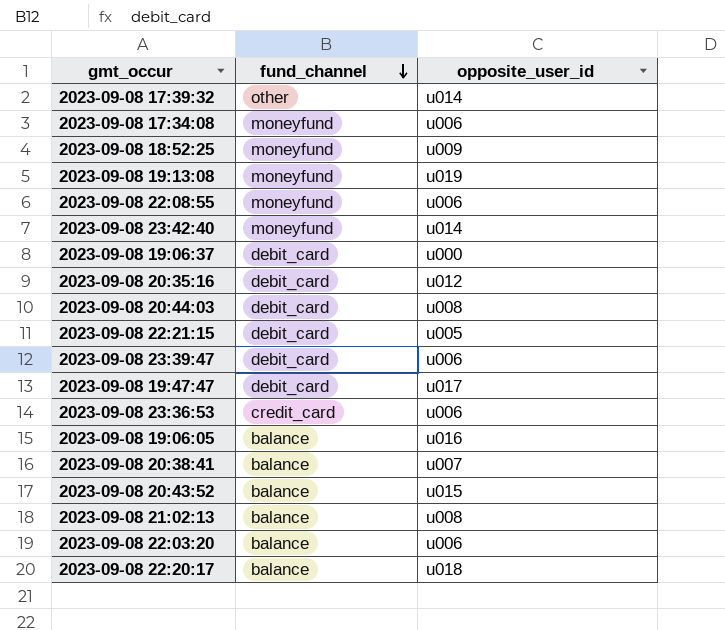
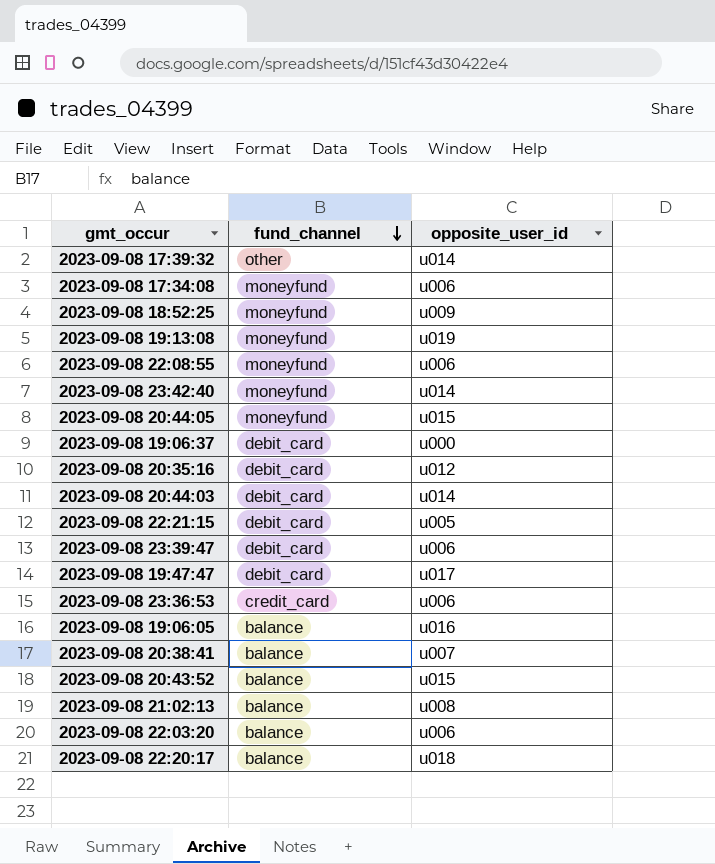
row 2023-09-08 20:44:05: none -> moneyfund | u015
2023-09-08 20:44:03 | opposite_user_id: u008 -> u014

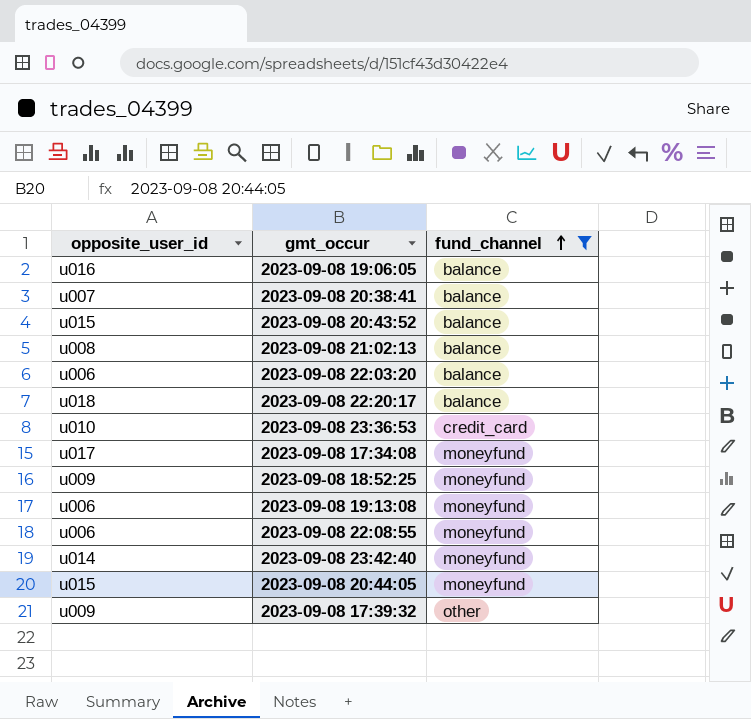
filter: none -> fund_channel != debit_card
row order: fund_channel descending -> fund_channel ascending
column opposite_user_id | position: 3 -> 1
2023-09-08 23:36:53 | opposite_user_id: u006 -> u010
2023-09-08 17:34:08 | opposite_user_id: u006 -> u017
2023-09-08 19:13:08 | opposite_user_id: u019 -> u006
2023-09-08 17:39:32 | opposite_user_id: u014 -> u009

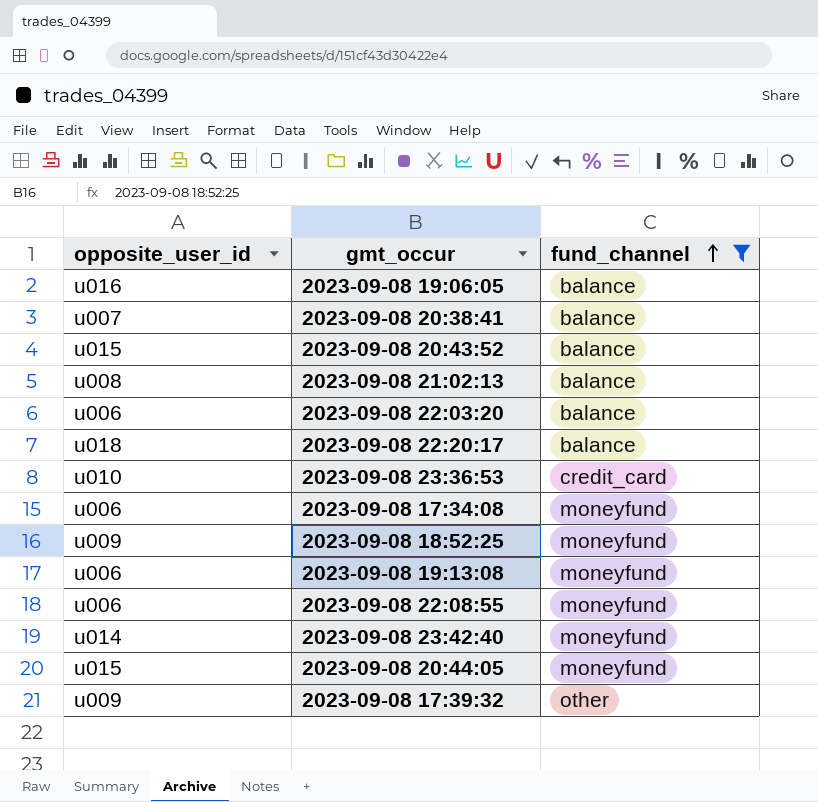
2023-09-08 17:34:08 | opposite_user_id: u017 -> u006

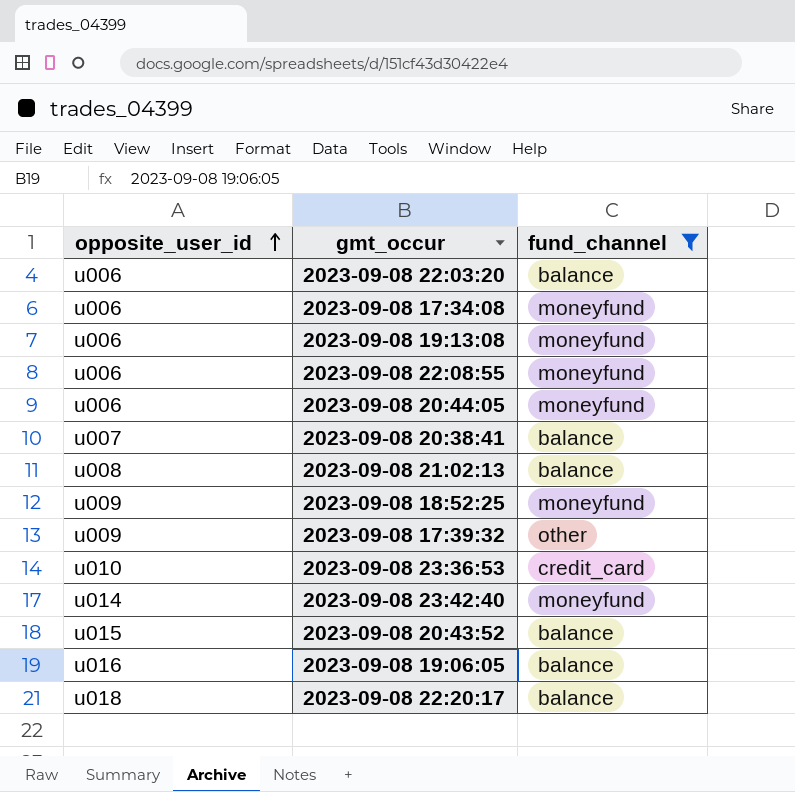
row order: fund_channel ascending -> opposite_user_id ascending
2023-09-08 20:44:05 | opposite_user_id: u015 -> u006

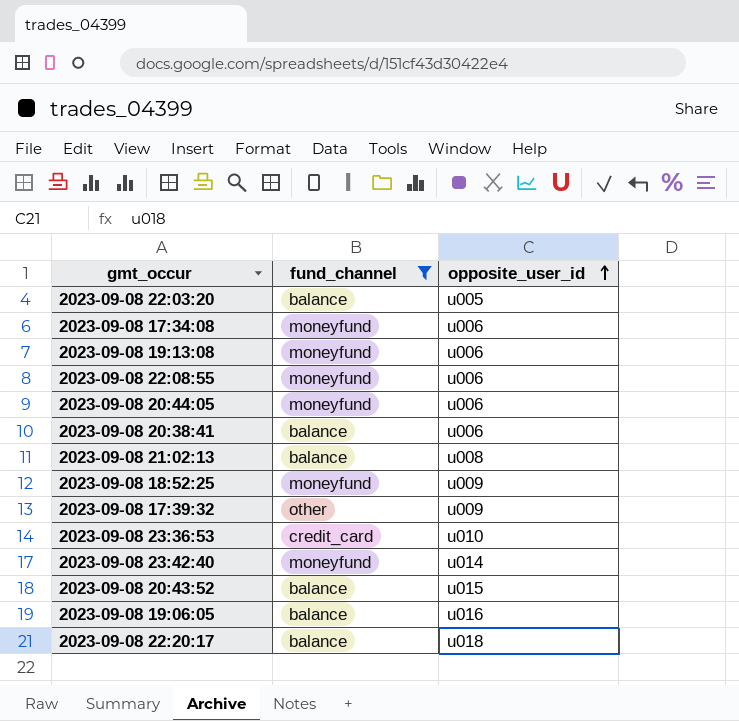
column opposite_user_id | position: 1 -> 3
2023-09-08 22:03:20 | opposite_user_id: u006 -> u005
2023-09-08 20:38:41 | opposite_user_id: u007 -> u006

